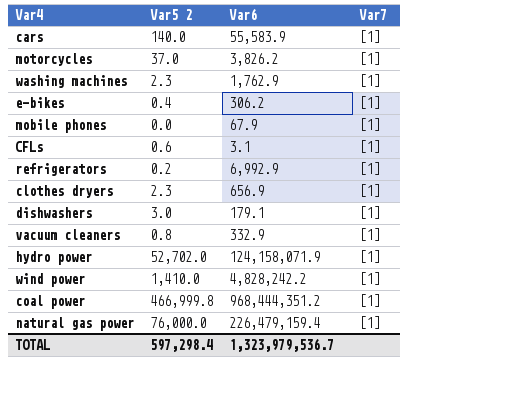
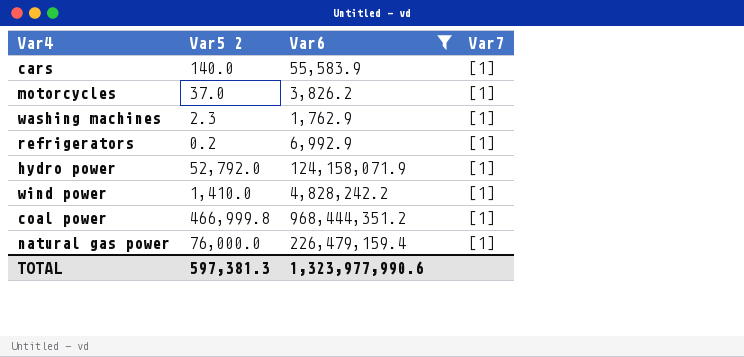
filter: none -> Var6 >= 1,762.9
hydro power | Var5 2: 52,702.0 -> 52,792.0
TOTAL | Var5 2: 597,298.4 -> 597,381.3
TOTAL | Var6: 1,323,979,536.7 -> 1,323,977,990.6

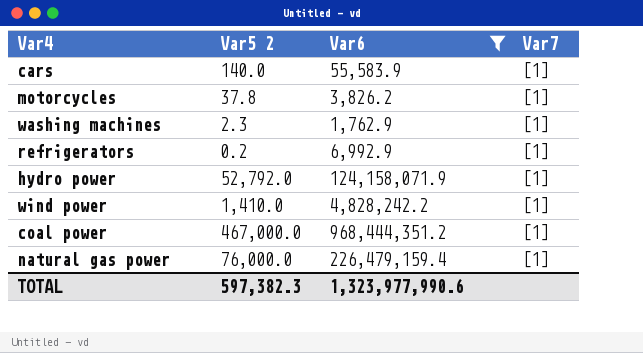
motorcycles | Var5 2: 37.0 -> 37.8
coal power | Var5 2: 466,999.8 -> 467,000.0
TOTAL | Var5 2: 597,381.3 -> 597,382.3

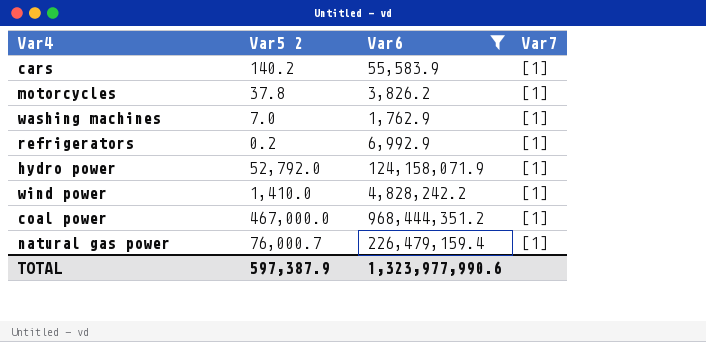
cars | Var5 2: 140.0 -> 140.2
washing machines | Var5 2: 2.3 -> 7.0
natural gas power | Var5 2: 76,000.0 -> 76,000.7
TOTAL | Var5 2: 597,382.3 -> 597,387.9

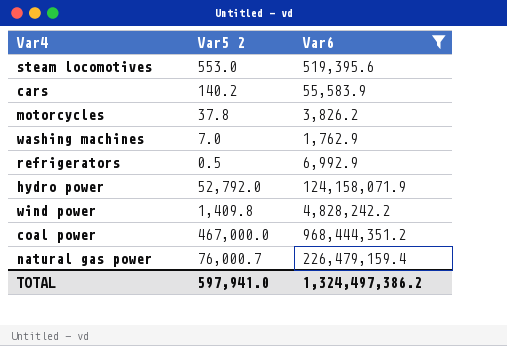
column Var7 | position: 4 -> none
row steam locomotives: none -> 553.0 | 519,395.6
refrigerators | Var5 2: 0.2 -> 0.5
wind power | Var5 2: 1,410.0 -> 1,409.8
TOTAL | Var5 2: 597,387.9 -> 597,941.0
TOTAL | Var6: 1,323,977,990.6 -> 1,324,497,386.2

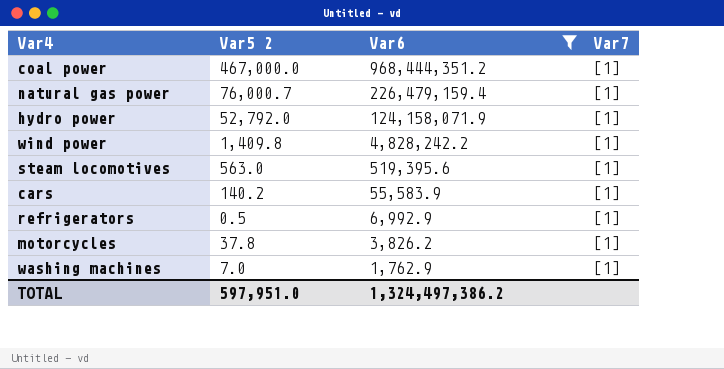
row order: none -> Var6 descending
column Var7 | position: none -> 4
steam locomotives | Var5 2: 553.0 -> 563.0
TOTAL | Var5 2: 597,941.0 -> 597,951.0

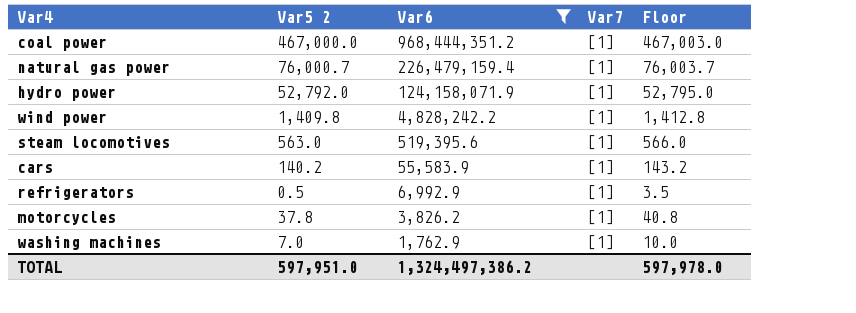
column Floor | formula: none -> [Var5 2] + 3

